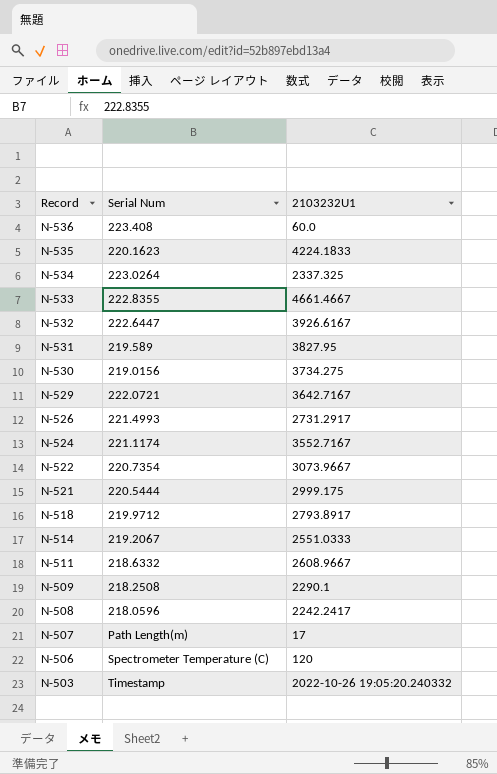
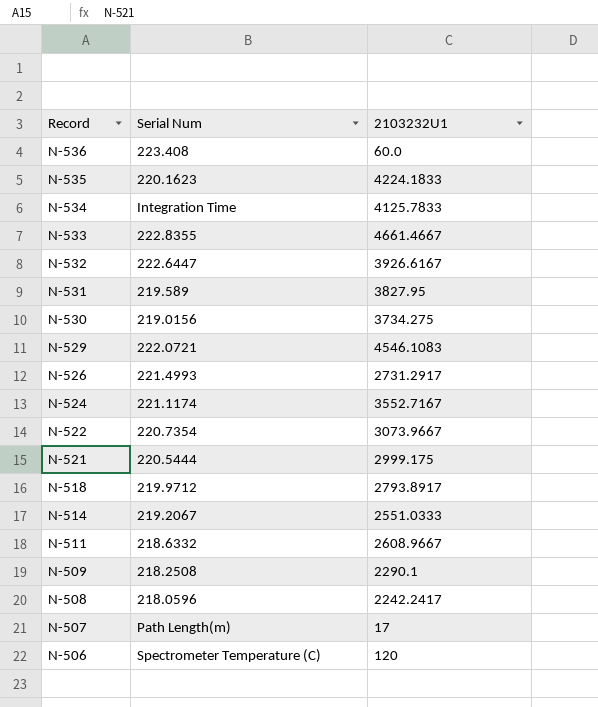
row N-503: Timestamp | 2022-10-26 19:05:20.240332 -> none
N-534 | Serial Num: 223.0264 -> Integration Time
N-534 | 2103232U1: 2337.325 -> 4125.7833
N-529 | 2103232U1: 3642.7167 -> 4546.1083

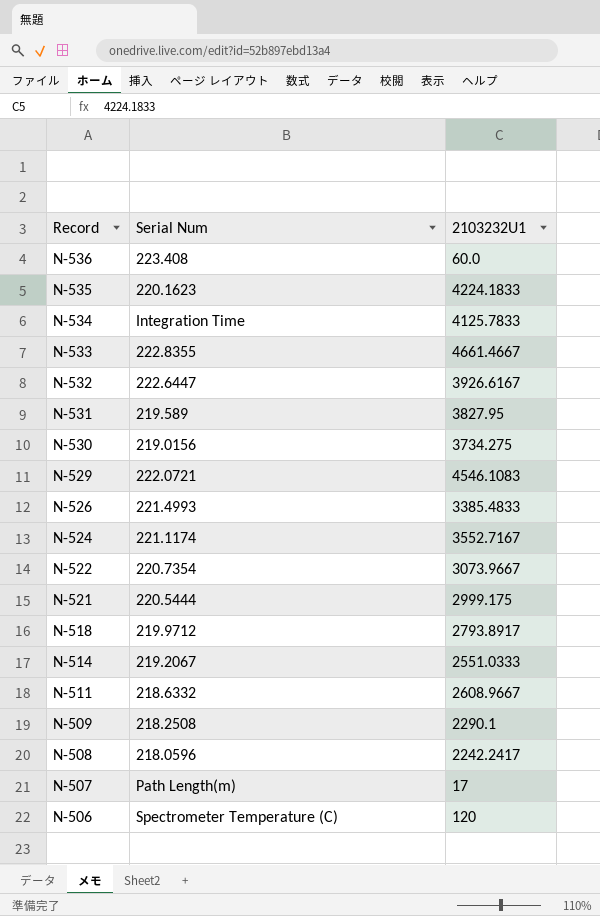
N-526 | 2103232U1: 2731.2917 -> 3385.4833

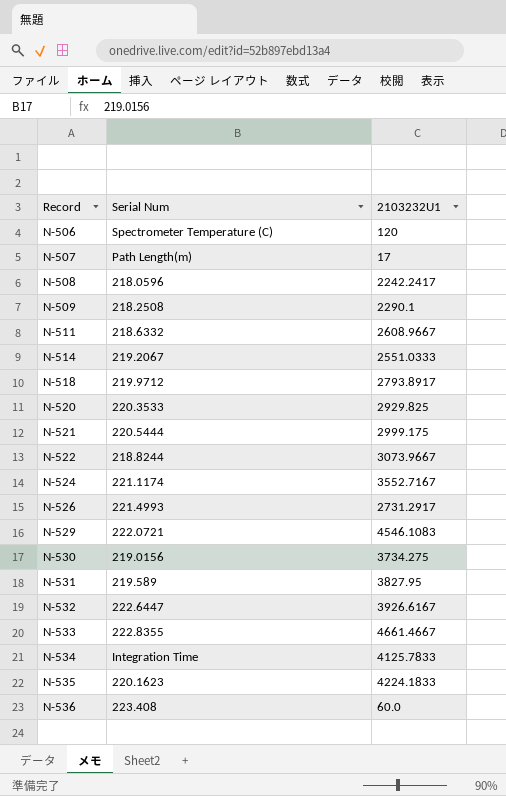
row order: Record descending -> Record ascending
row N-520: none -> 220.3533 | 2929.825
N-522 | Serial Num: 220.7354 -> 218.8244
N-526 | 2103232U1: 3385.4833 -> 2731.2917

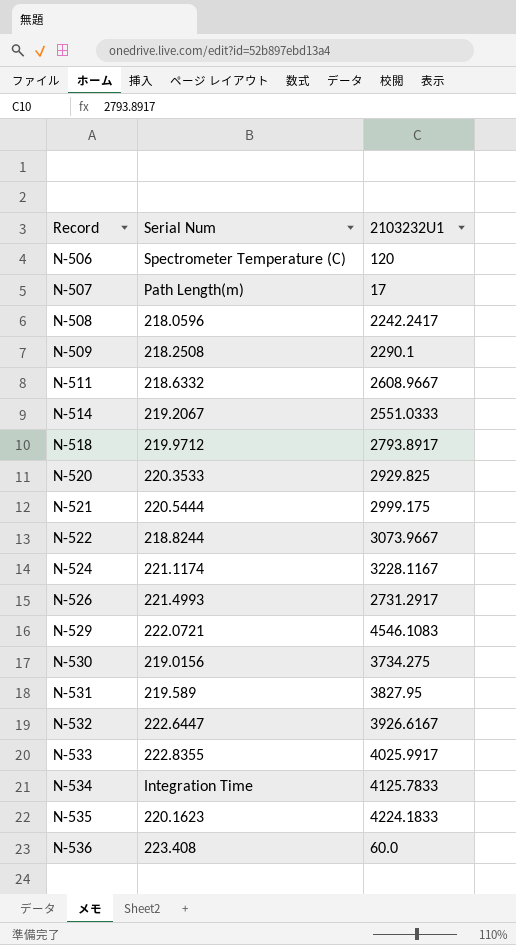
N-524 | 2103232U1: 3552.7167 -> 3228.1167
N-533 | 2103232U1: 4661.4667 -> 4025.9917

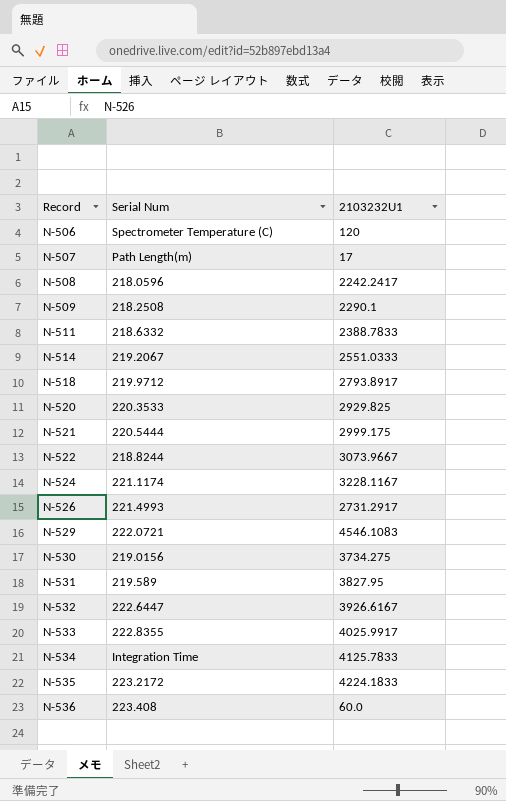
N-511 | 2103232U1: 2608.9667 -> 2388.7833
N-535 | Serial Num: 220.1623 -> 223.2172

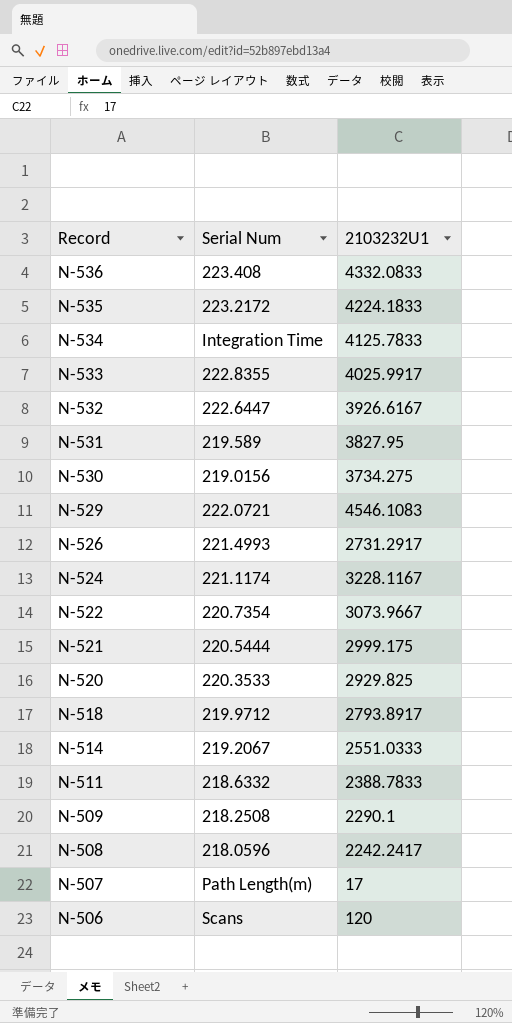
row order: Record ascending -> Record descending
N-536 | 2103232U1: 60.0 -> 4332.0833
N-522 | Serial Num: 218.8244 -> 220.7354
N-506 | Serial Num: Spectrometer Temperature (C) -> Scans

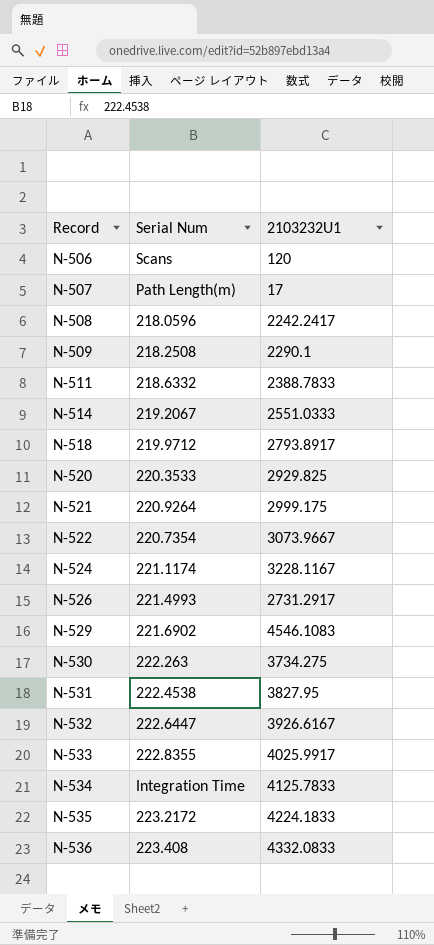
row order: Record descending -> Record ascending
N-521 | Serial Num: 220.5444 -> 220.9264
N-529 | Serial Num: 222.0721 -> 221.6902
N-530 | Serial Num: 219.0156 -> 222.263
N-531 | Serial Num: 219.589 -> 222.4538

